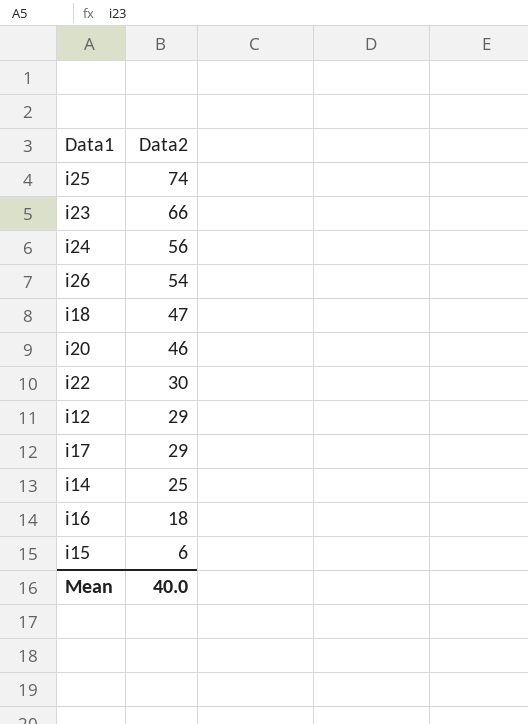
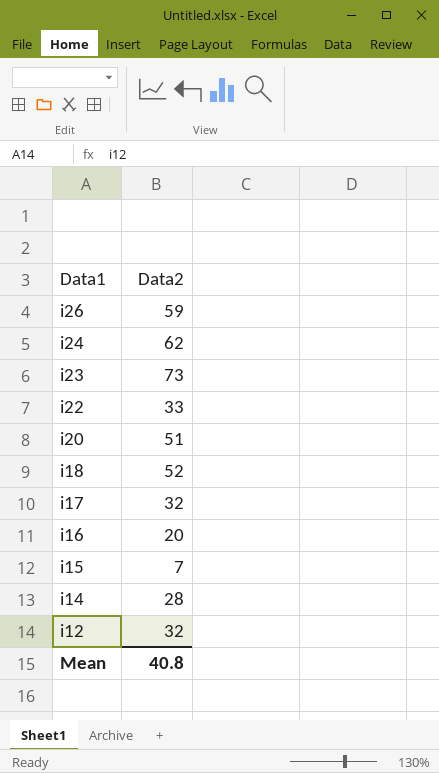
row order: Data2 descending -> Data1 descending
row i25: 74 -> none
i26 | Data2: 54 -> 59
i24 | Data2: 56 -> 62
i23 | Data2: 66 -> 73
i22 | Data2: 30 -> 33
i20 | Data2: 46 -> 51
i18 | Data2: 47 -> 52
i17 | Data2: 29 -> 32
i16 | Data2: 18 -> 20
i15 | Data2: 6 -> 7
i14 | Data2: 25 -> 28
i12 | Data2: 29 -> 32
Mean | Data2: 40.0 -> 40.8

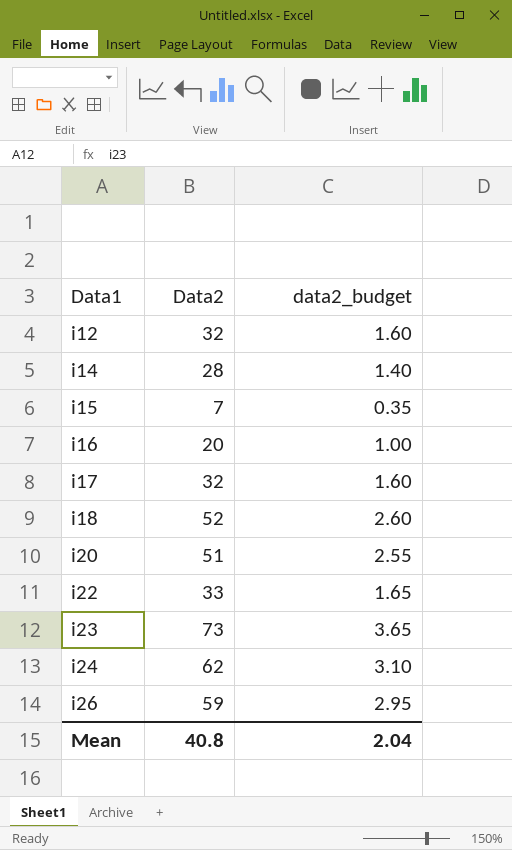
row order: Data1 descending -> Data1 ascending
column data2_budget | formula: none -> [Data2] * 0.05

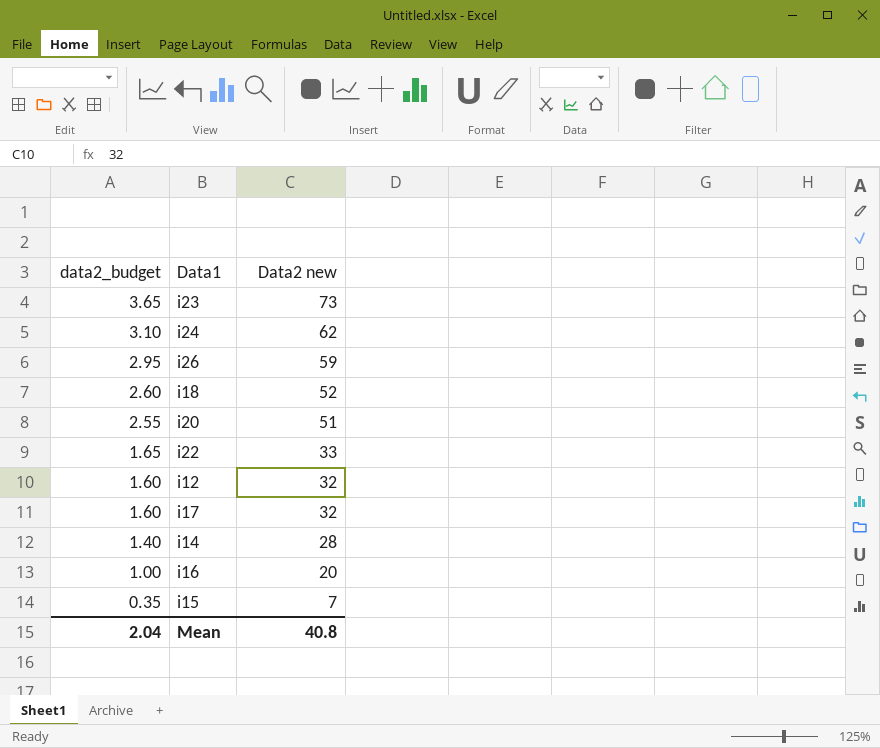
row order: Data1 ascending -> data2_budget descending
column data2_budget | position: 3 -> 1
column name: Data2 -> Data2 new

